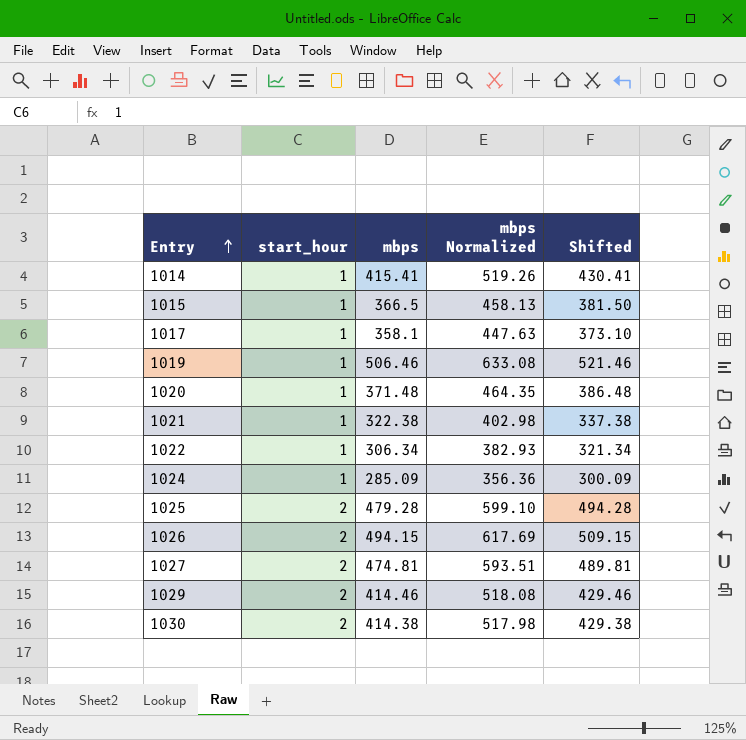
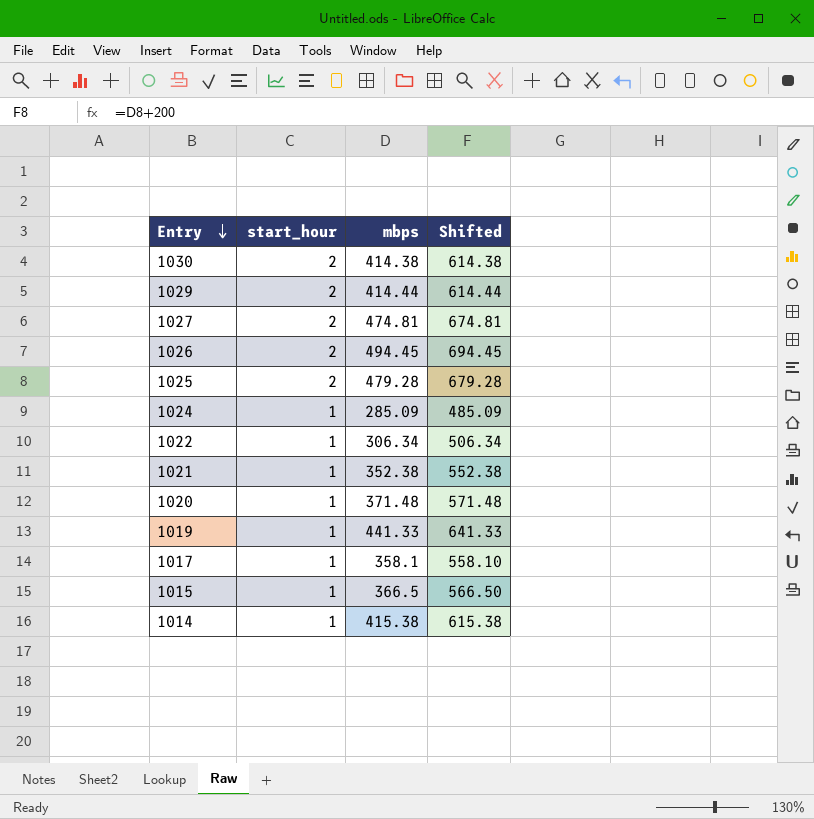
row order: Entry ascending -> Entry descending
column mbps Normalized | formula: [mbps] * 1.25 -> none
column Shifted | formula: [mbps] + 15 -> [mbps] + 200
1029 | mbps: 414.46 -> 414.44
1026 | mbps: 494.15 -> 494.45
1021 | mbps: 322.38 -> 352.38
1019 | mbps: 506.46 -> 441.33
1014 | mbps: 415.41 -> 415.38

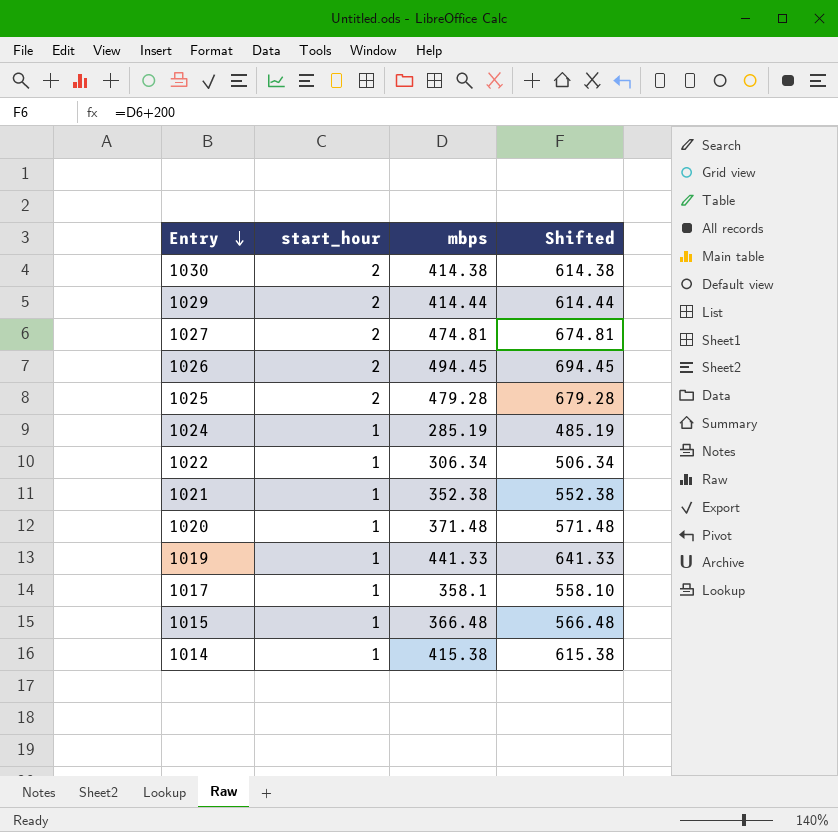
1024 | mbps: 285.09 -> 285.19
1024 | Shifted: 485.09 -> 485.19
1015 | mbps: 366.5 -> 366.48
1015 | Shifted: 566.50 -> 566.48

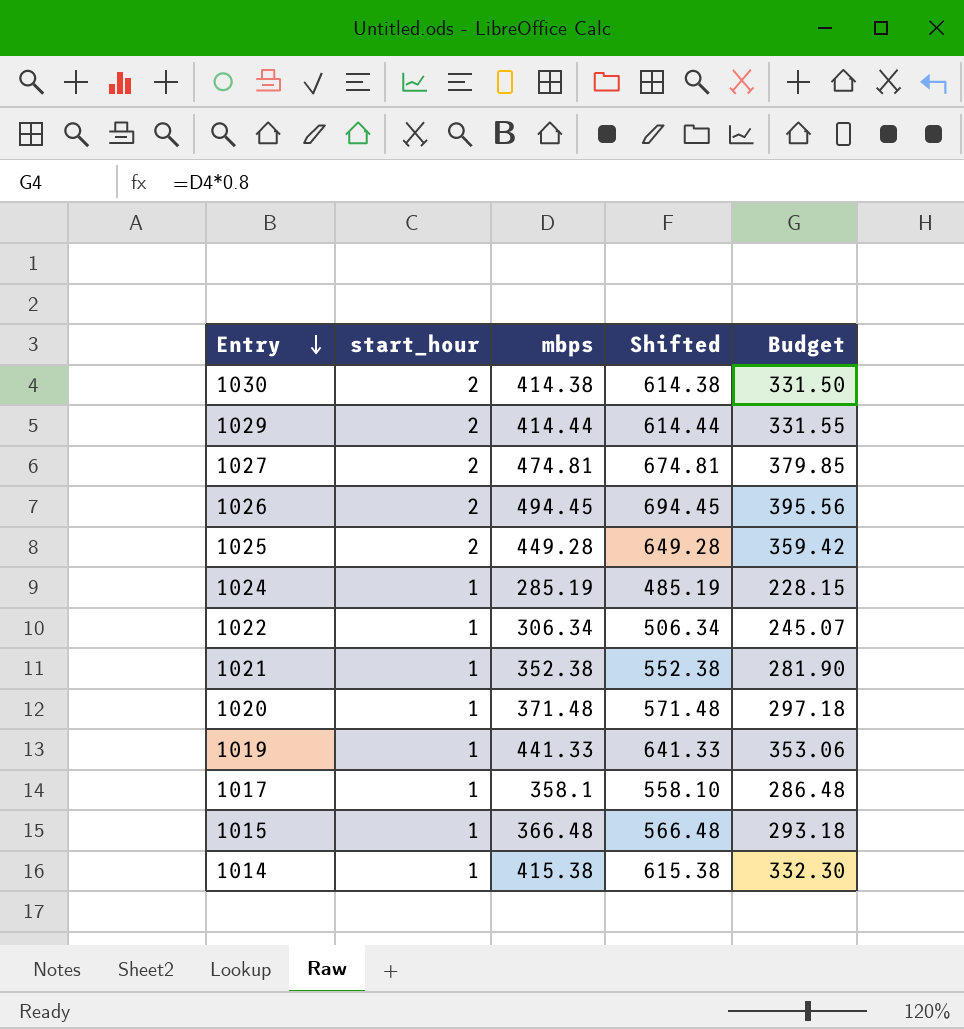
column Budget | formula: none -> [mbps] * 0.8
1025 | mbps: 479.28 -> 449.28
1025 | Shifted: 679.28 -> 649.28

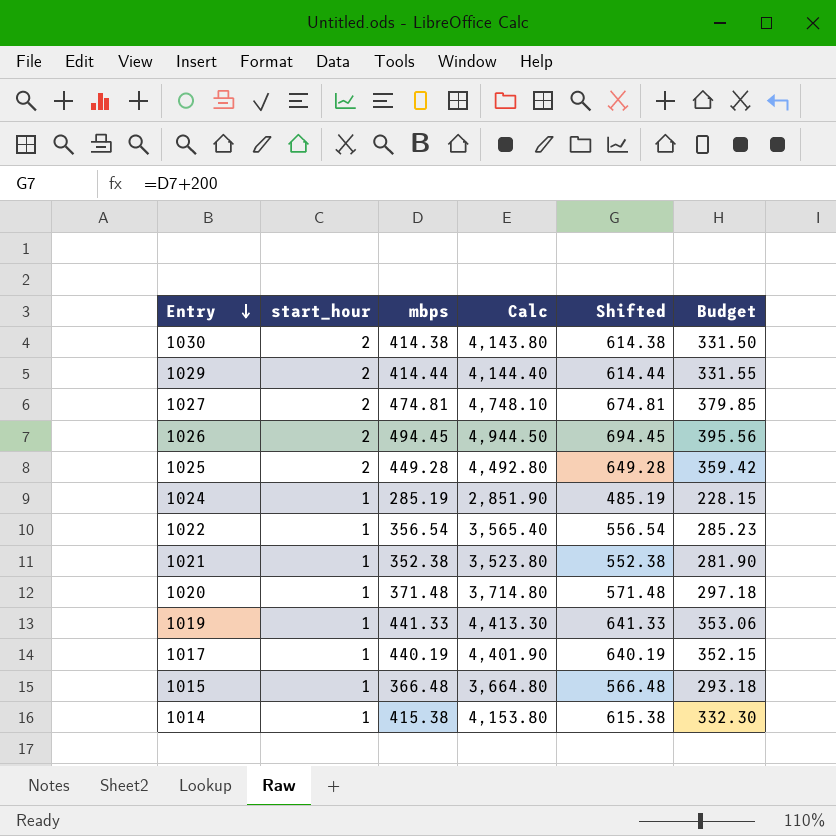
column Calc | formula: none -> [mbps] * 10
1022 | mbps: 306.34 -> 356.54
1022 | Shifted: 506.34 -> 556.54
1022 | Budget: 245.07 -> 285.23
1017 | mbps: 358.1 -> 440.19
1017 | Shifted: 558.10 -> 640.19
1017 | Budget: 286.48 -> 352.15

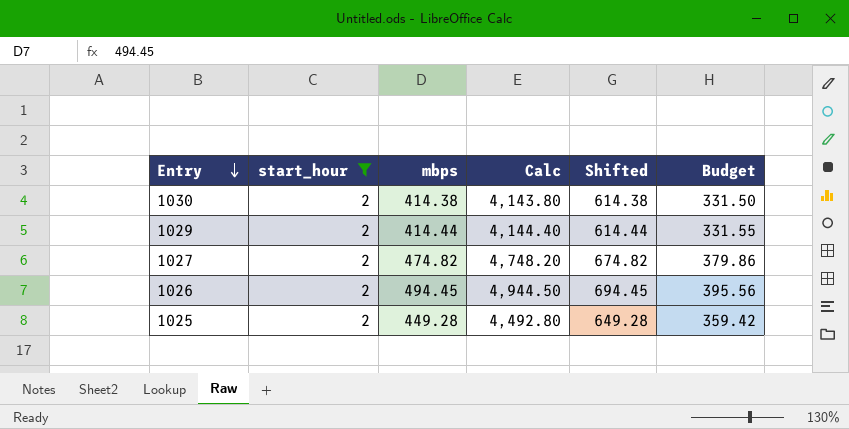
filter: none -> start_hour = 2
1027 | mbps: 474.81 -> 474.82
1027 | Calc: 4,748.10 -> 4,748.20
1027 | Shifted: 674.81 -> 674.82
1027 | Budget: 379.85 -> 379.86

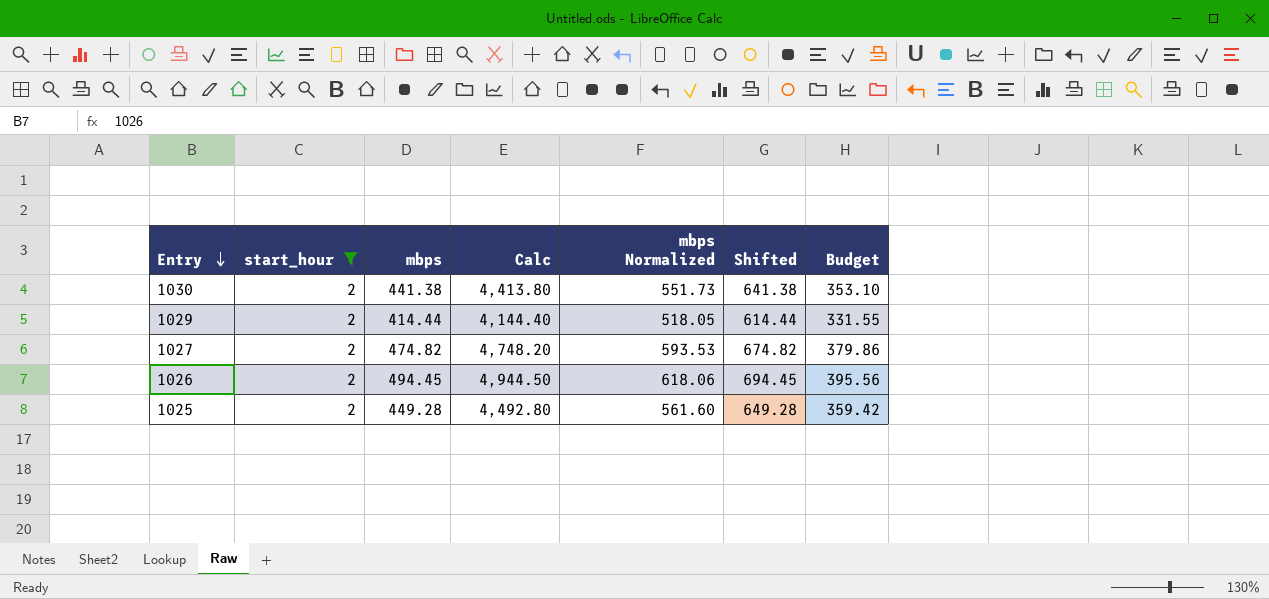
column mbps Normalized | formula: none -> [mbps] * 1.25
1030 | mbps: 414.38 -> 441.38
1030 | Calc: 4,143.80 -> 4,413.80
1030 | Shifted: 614.38 -> 641.38
1030 | Budget: 331.50 -> 353.10

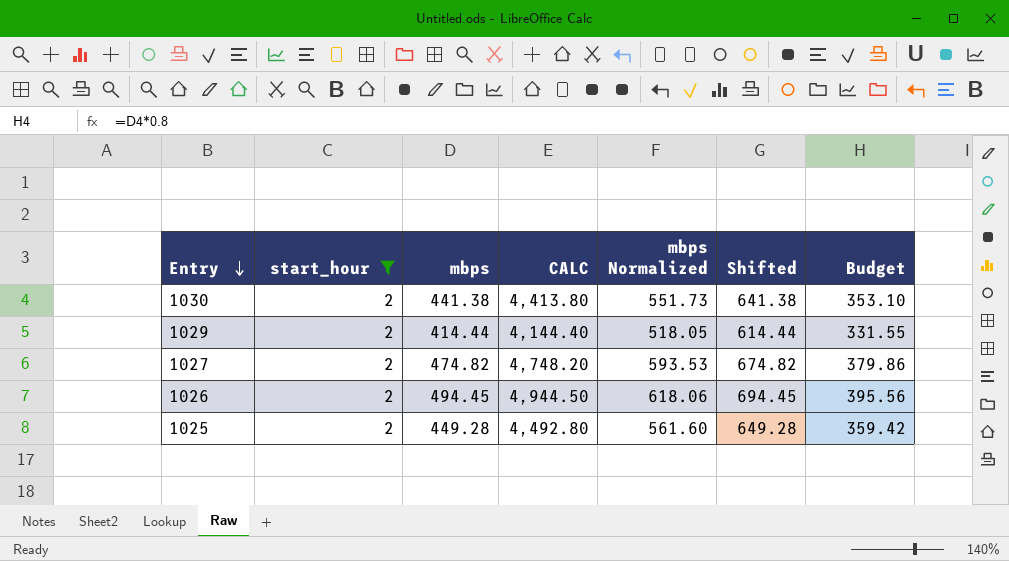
column name: Calc -> CALC

